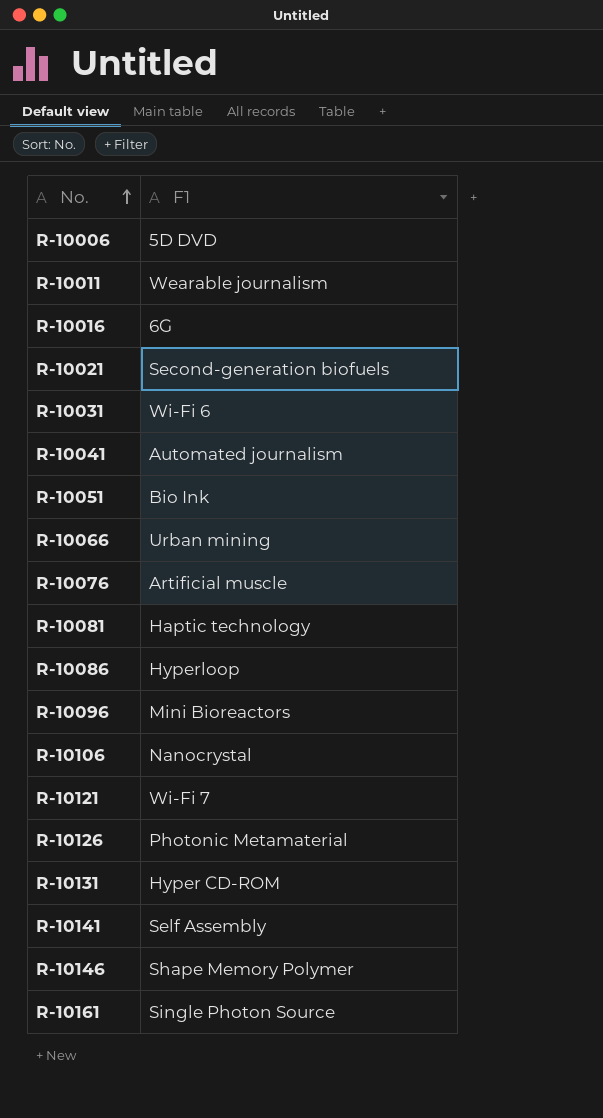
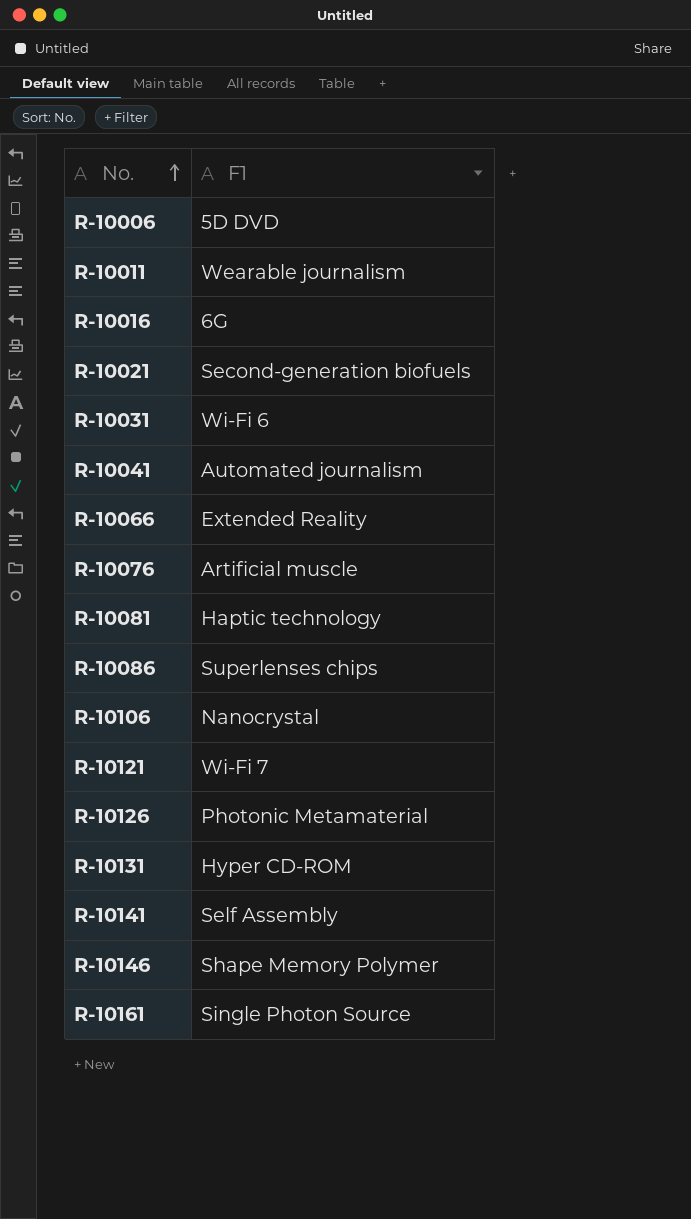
row R-10051: Bio Ink -> none
row R-10096: Mini Bioreactors -> none
R-10066 | F1: Urban mining -> Extended Reality
R-10086 | F1: Hyperloop -> Superlenses chips

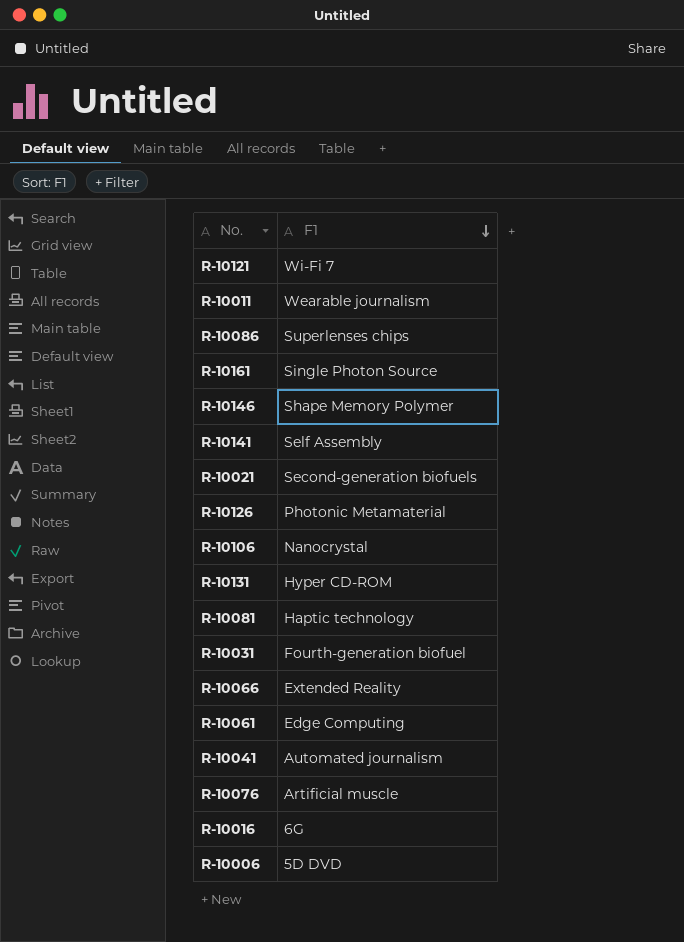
row order: No. ascending -> F1 descending
R-10031 | F1: Wi-Fi 6 -> Fourth-generation biofuel
row R-10061: none -> Edge Computing

